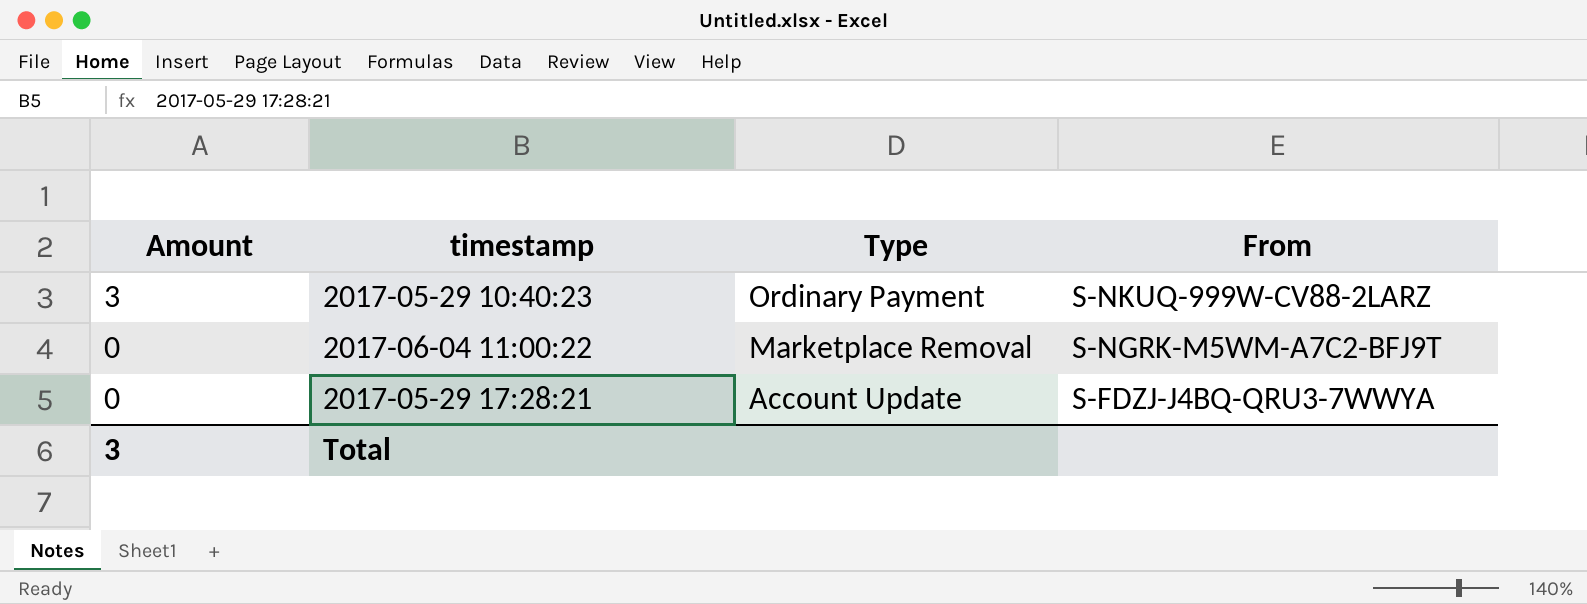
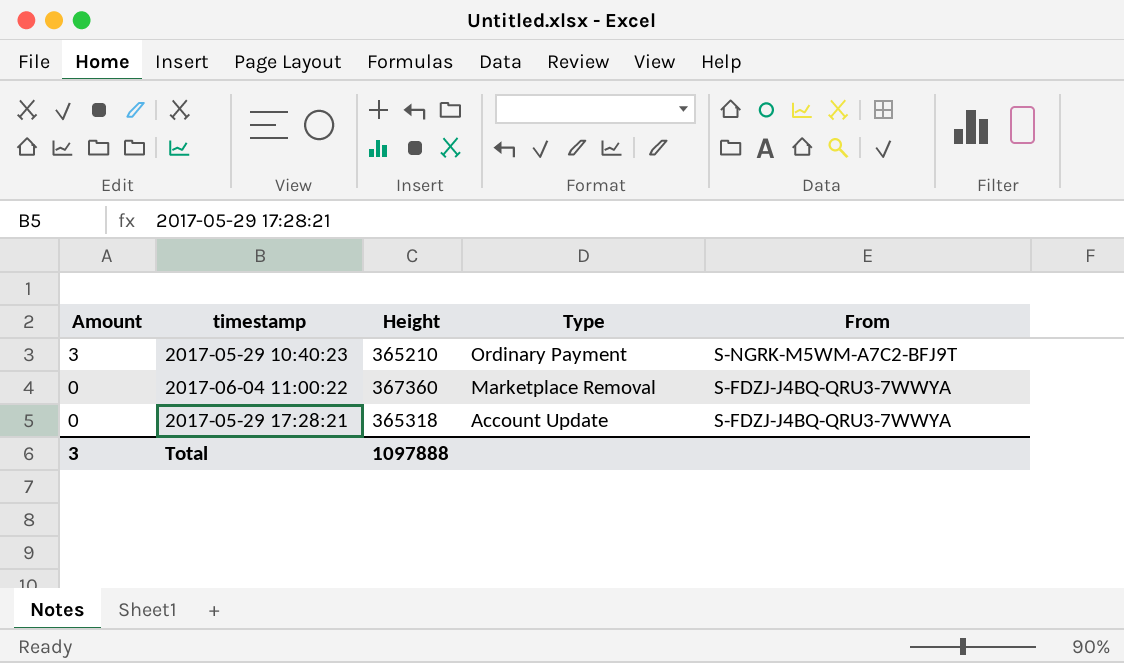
column Height | position: none -> 3
2017-05-29 10:40:23 | From: S-NKUQ-999W-CV88-2LARZ -> S-NGRK-M5WM-A7C2-BFJ9T
2017-06-04 11:00:22 | From: S-NGRK-M5WM-A7C2-BFJ9T -> S-FDZJ-J4BQ-QRU3-7WWYA

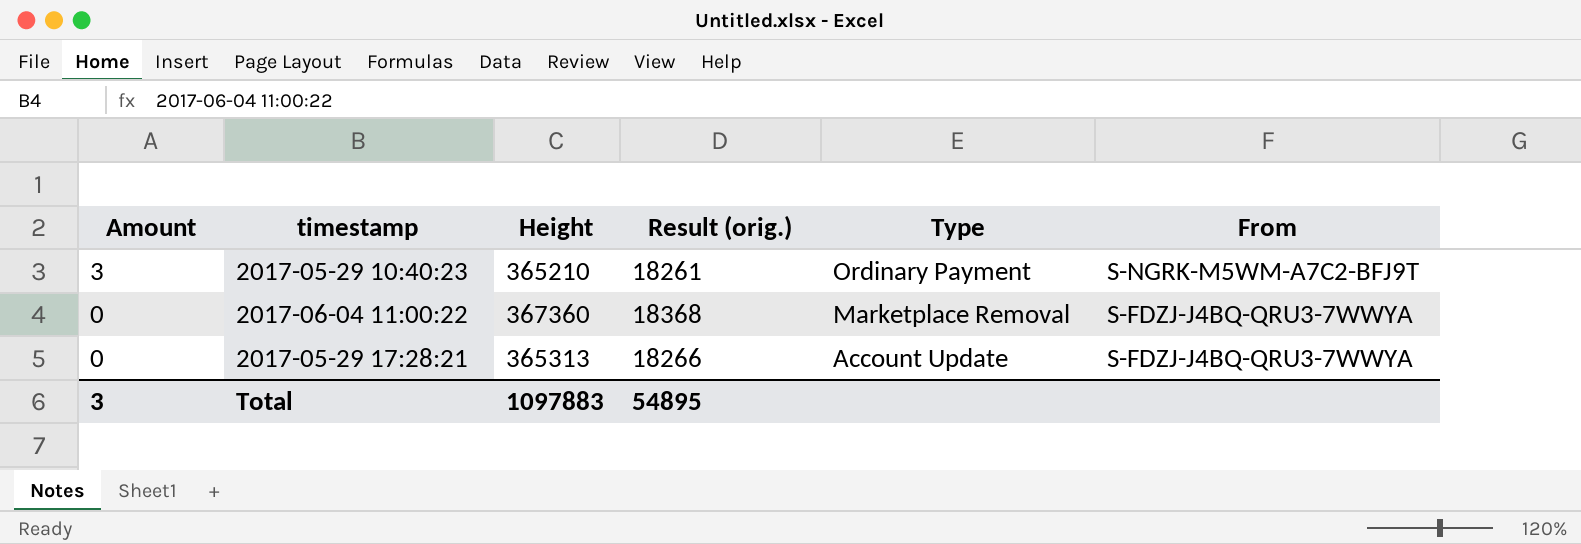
column Result (orig.) | formula: none -> [Height] * 0.05
2017-05-29 17:28:21 | Height: 365318 -> 365313
Total | Height: 1097888 -> 1097883

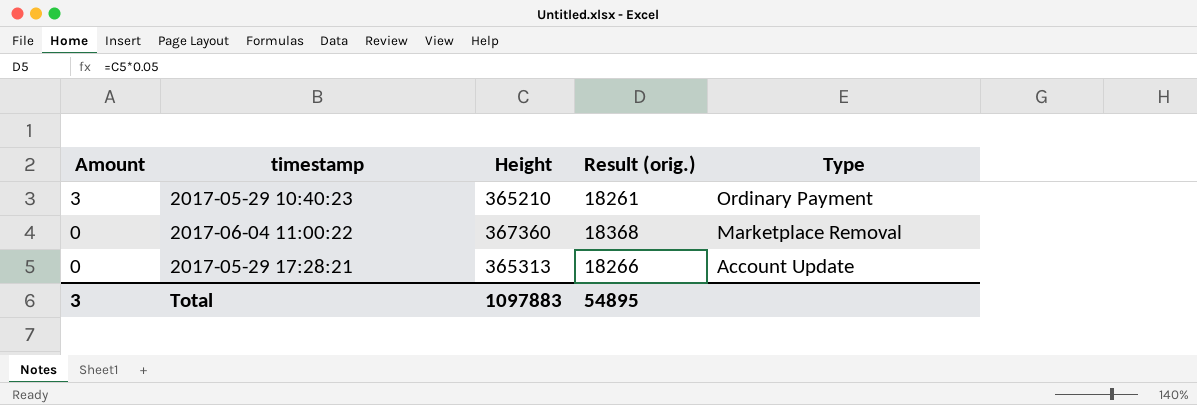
column From | position: 6 -> none

